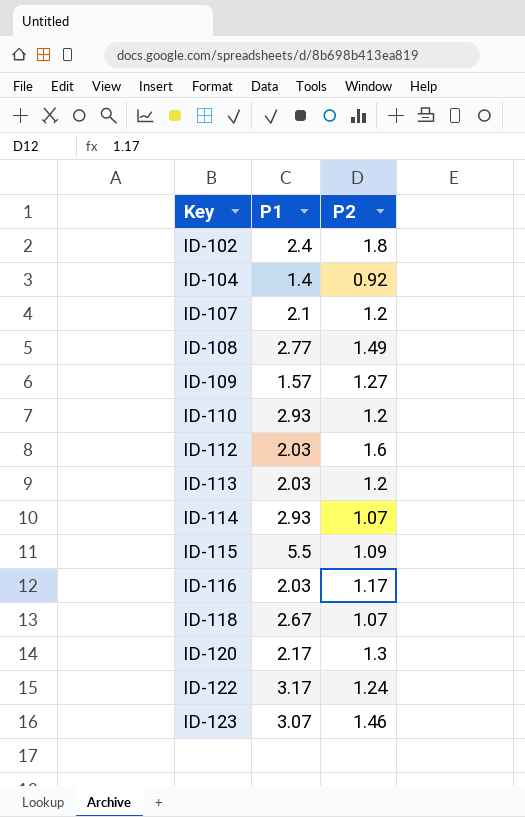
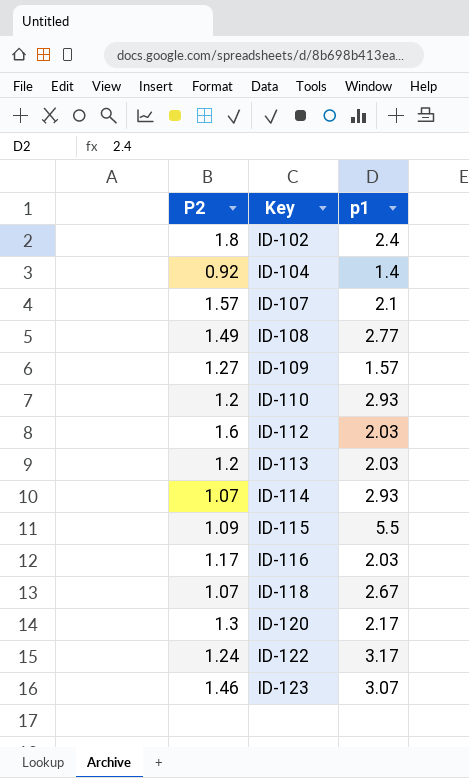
column P2 | position: 3 -> 1
column name: P1 -> p1
ID-107 | P2: 1.2 -> 1.57

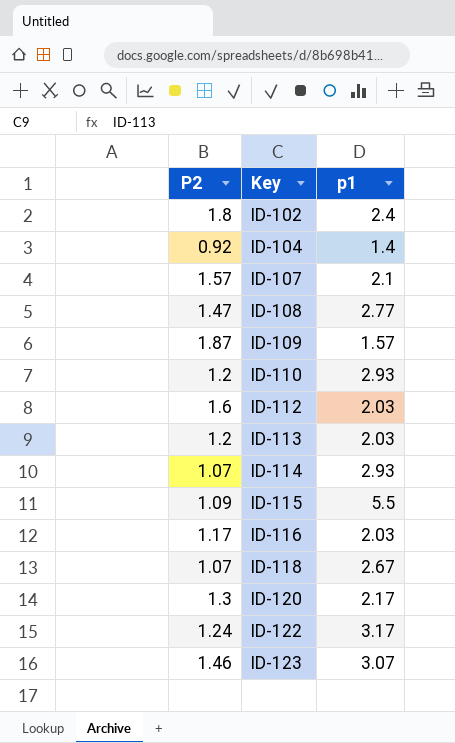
ID-108 | P2: 1.49 -> 1.47
ID-109 | P2: 1.27 -> 1.87

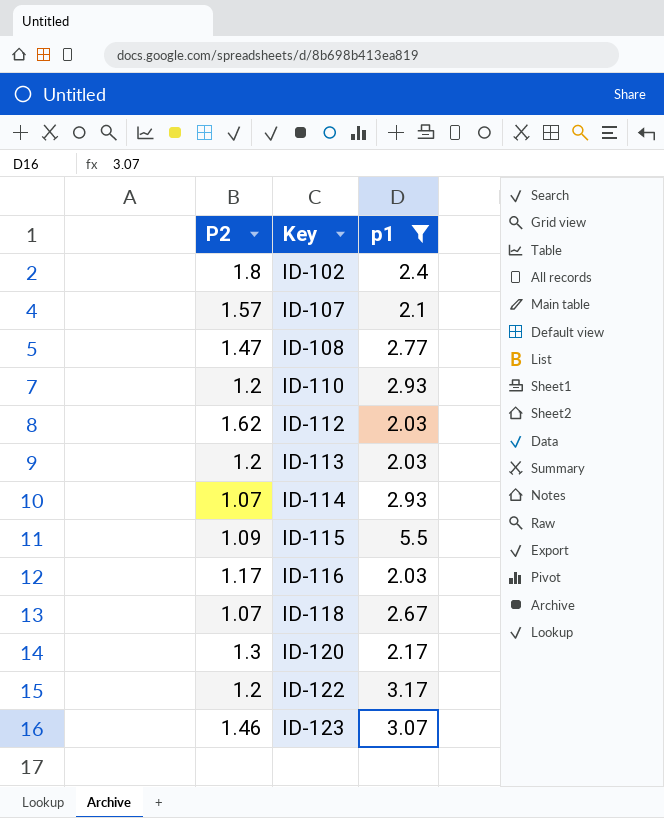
filter: none -> p1 >= 2.03
ID-112 | P2: 1.6 -> 1.62
ID-122 | P2: 1.24 -> 1.2

